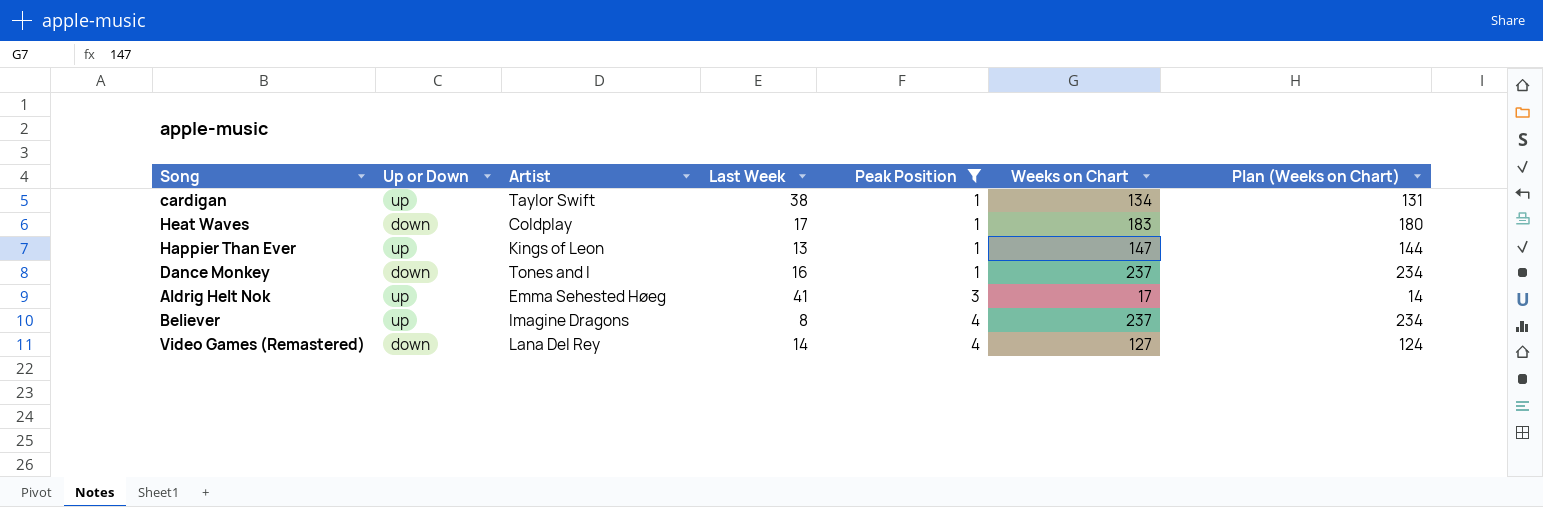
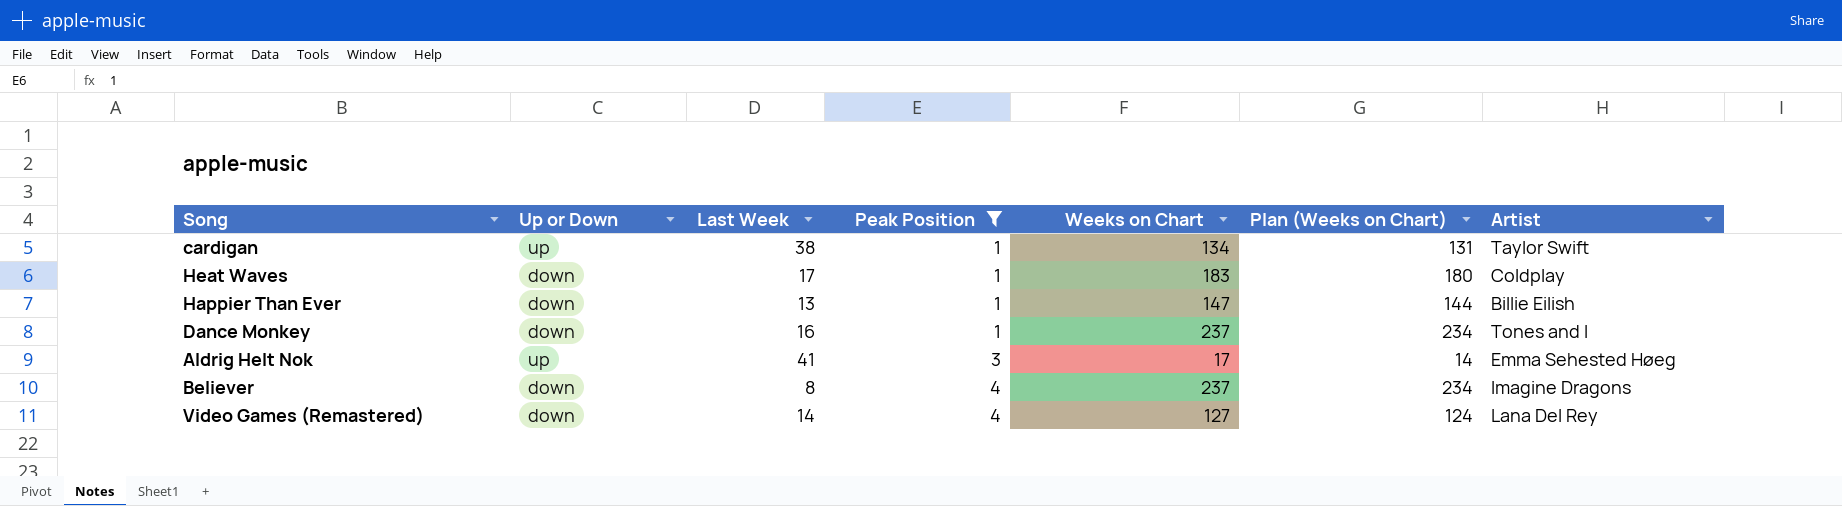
column Artist | position: 3 -> 7
Happier Than Ever | Up or Down: up -> down
Happier Than Ever | Artist: Kings of Leon -> Billie Eilish
Believer | Up or Down: up -> down

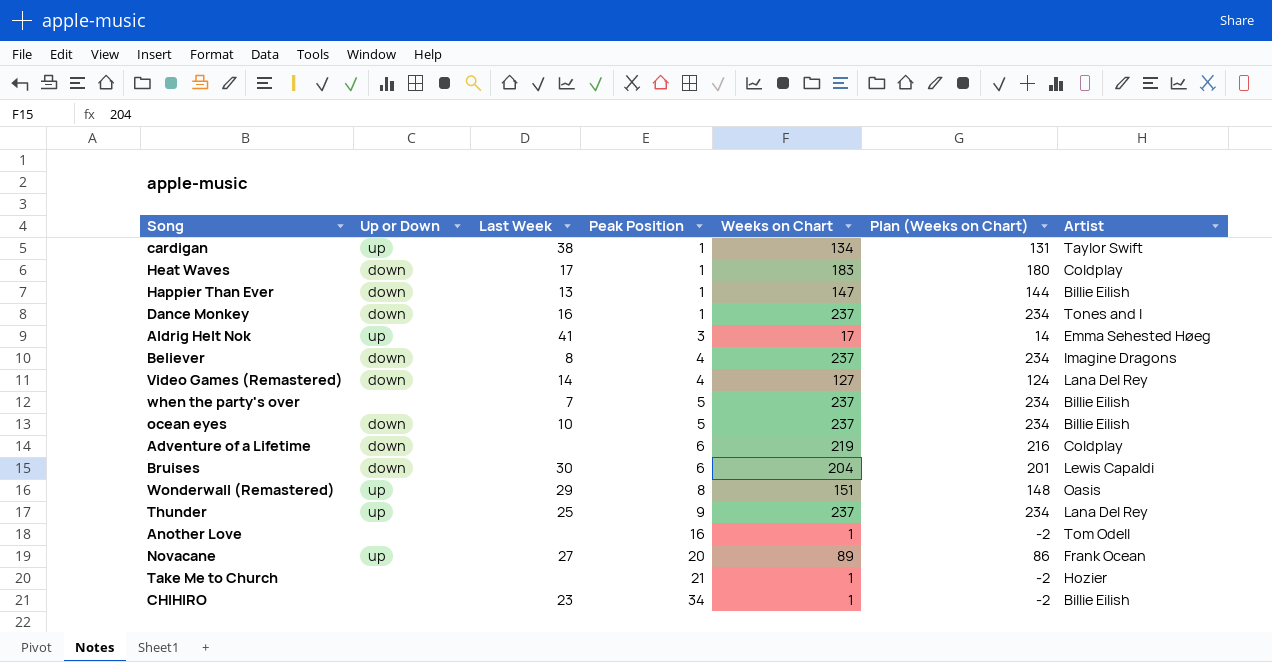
filter: Peak Position <= 4 -> none

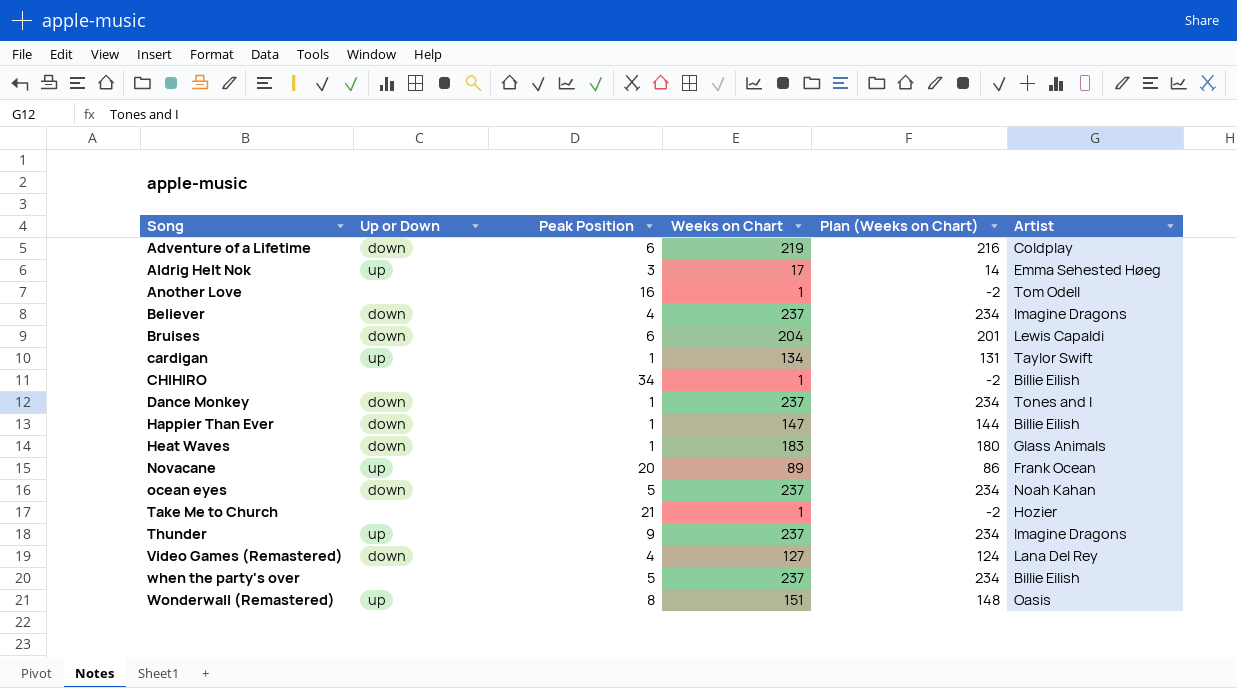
row order: Peak Position ascending -> Song ascending
column Last Week | position: 3 -> none
Heat Waves | Artist: Coldplay -> Glass Animals
ocean eyes | Artist: Billie Eilish -> Noah Kahan
Thunder | Artist: Lana Del Rey -> Imagine Dragons

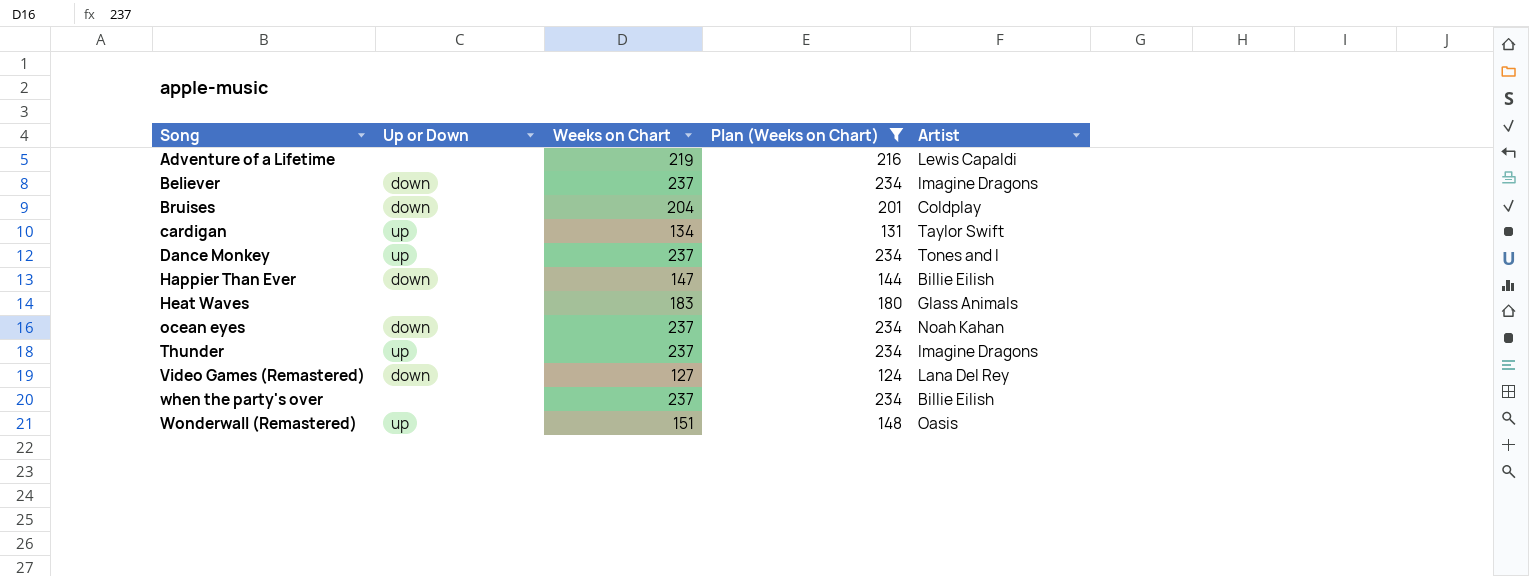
filter: none -> Plan (Weeks on Chart) >= 124
column Peak Position | position: 3 -> none
Adventure of a Lifetime | Up or Down: down -> none
Adventure of a Lifetime | Artist: Coldplay -> Lewis Capaldi
Bruises | Artist: Lewis Capaldi -> Coldplay
Dance Monkey | Up or Down: down -> up
Heat Waves | Up or Down: down -> none

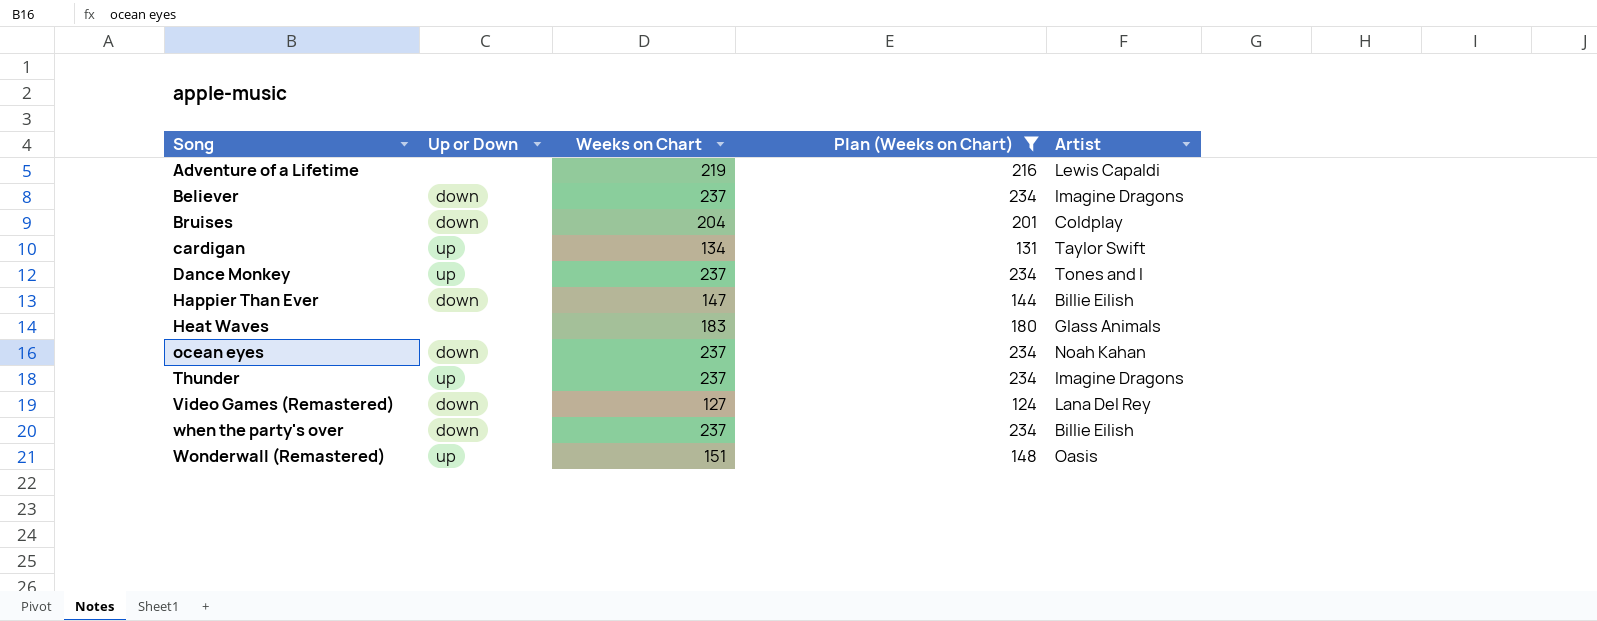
when the party's over | Up or Down: none -> down

